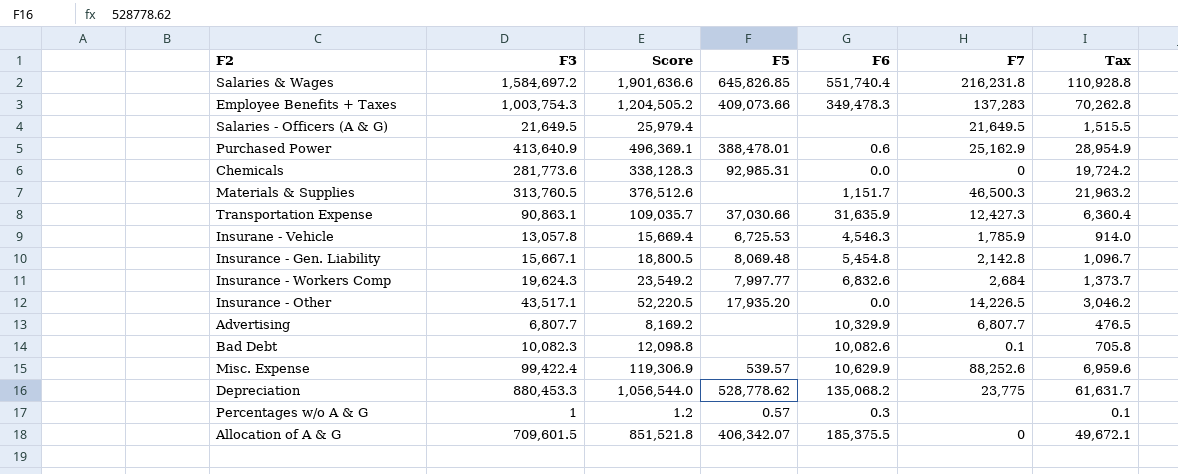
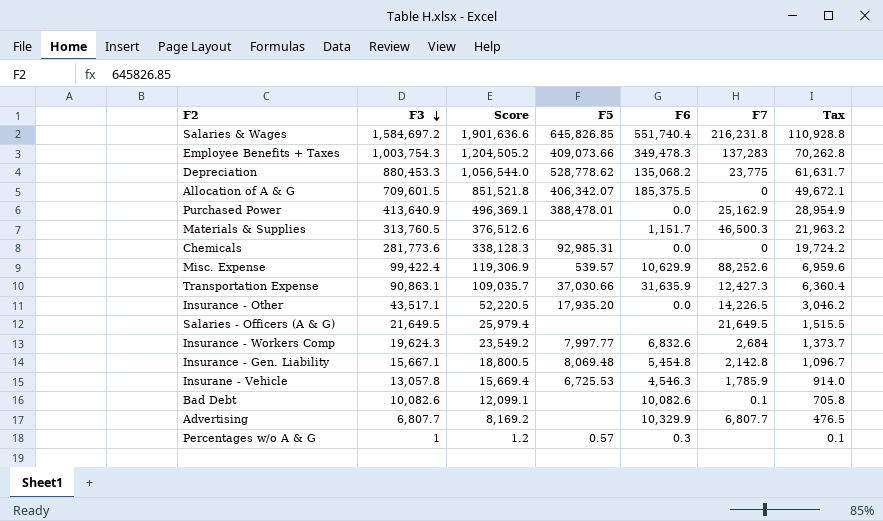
row order: none -> F3 descending
Purchased Power | F6: 0.6 -> 0.0
Bad Debt | F3: 10,082.3 -> 10,082.6
Bad Debt | Score: 12,098.8 -> 12,099.1

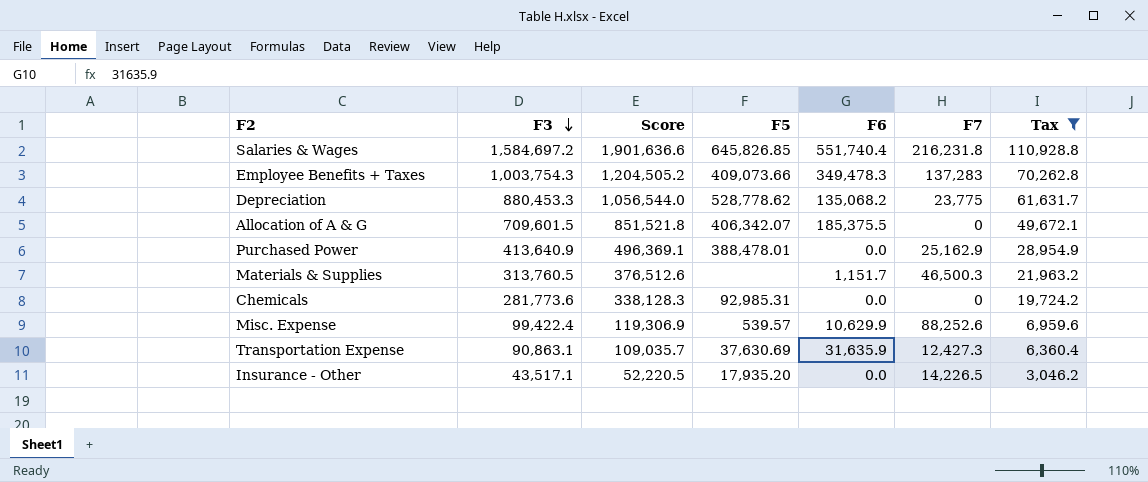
filter: none -> Tax >= 3,046.2
Transportation Expense | F5: 37,030.66 -> 37,630.69

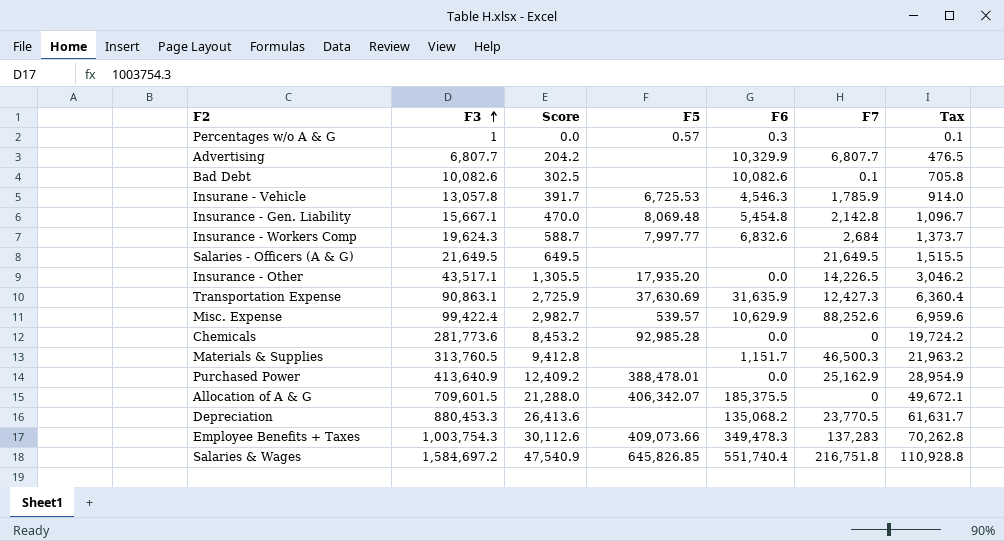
filter: Tax >= 3,046.2 -> none
row order: F3 descending -> F3 ascending
column Score | formula: [F3] * 1.2 -> [F3] * 0.03
Chemicals | F5: 92,985.31 -> 92,985.28
Depreciation | F5: 528,778.62 -> none
Depreciation | F7: 23,775 -> 23,770.5
Salaries & Wages | F7: 216,231.8 -> 216,751.8

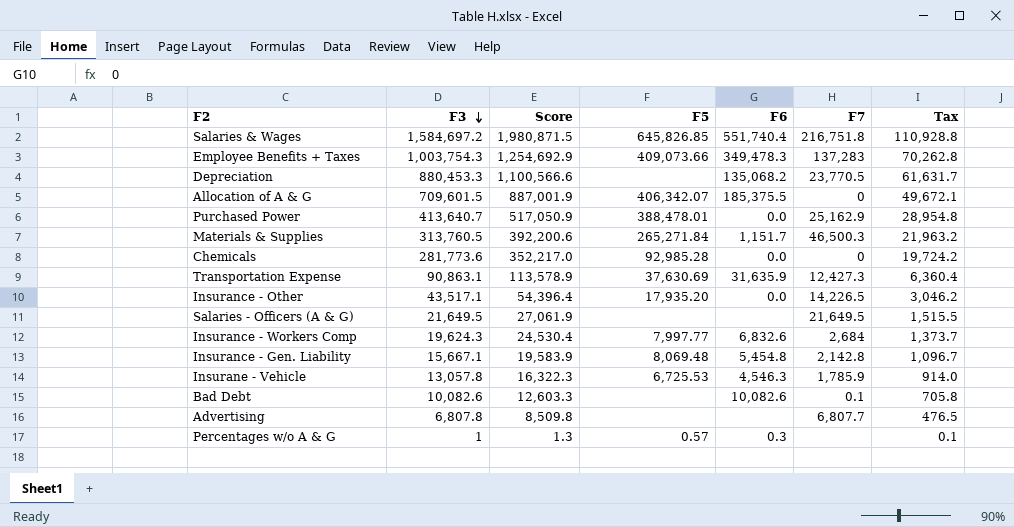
row order: F3 ascending -> F3 descending
column Score | formula: [F3] * 0.03 -> [F3] * 1.25
row Misc. Expense: 99,422.4 | 2,982.7 | 539.57 | 10,629.9 | 88,252.6 | 6,959.6 -> none
Purchased Power | F3: 413,640.9 -> 413,640.7
Purchased Power | Tax: 28,954.9 -> 28,954.8
Materials & Supplies | F5: none -> 265,271.84
Advertising | F3: 6,807.7 -> 6,807.8
Advertising | F6: 10,329.9 -> none

